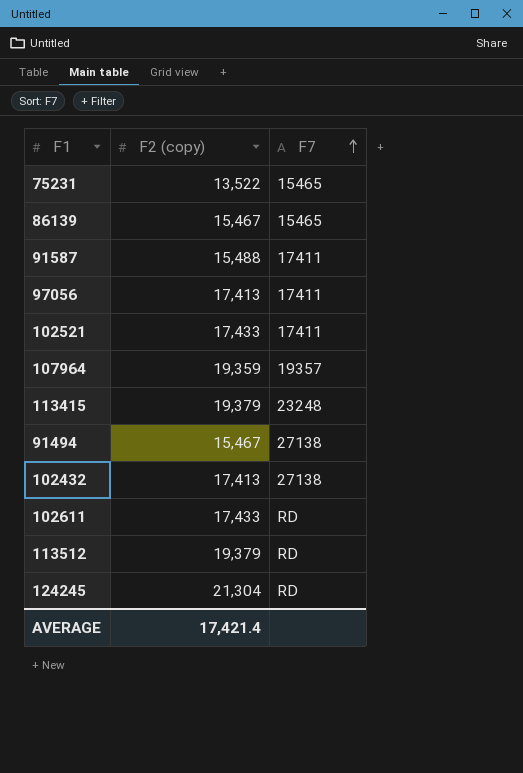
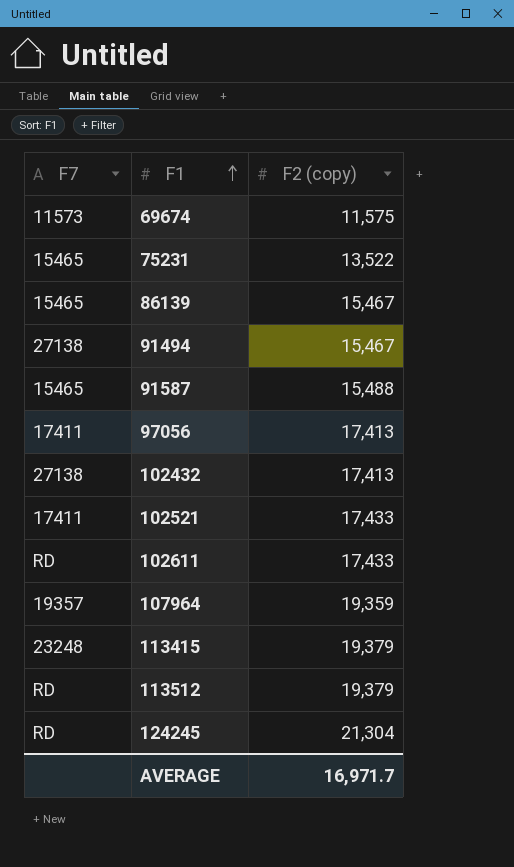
row order: F7 ascending -> F1 ascending
column F7 | position: 3 -> 1
row 69674: none -> 11573 | 11,575
91587 | F7: 17411 -> 15465
AVERAGE | F2 (copy): 17,421.4 -> 16,971.7

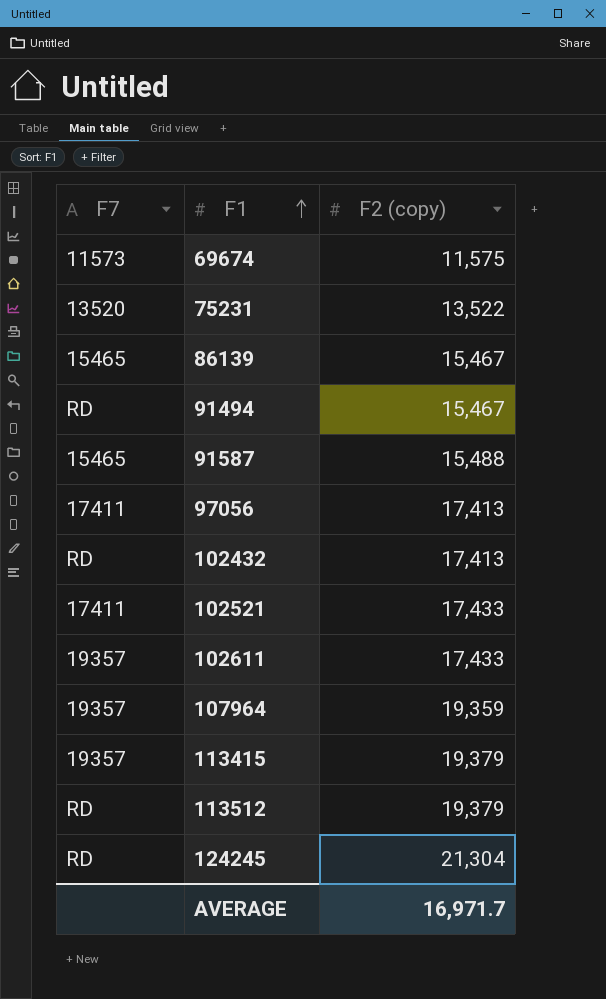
75231 | F7: 15465 -> 13520
91494 | F7: 27138 -> RD
102432 | F7: 27138 -> RD
102611 | F7: RD -> 19357
113415 | F7: 23248 -> 19357

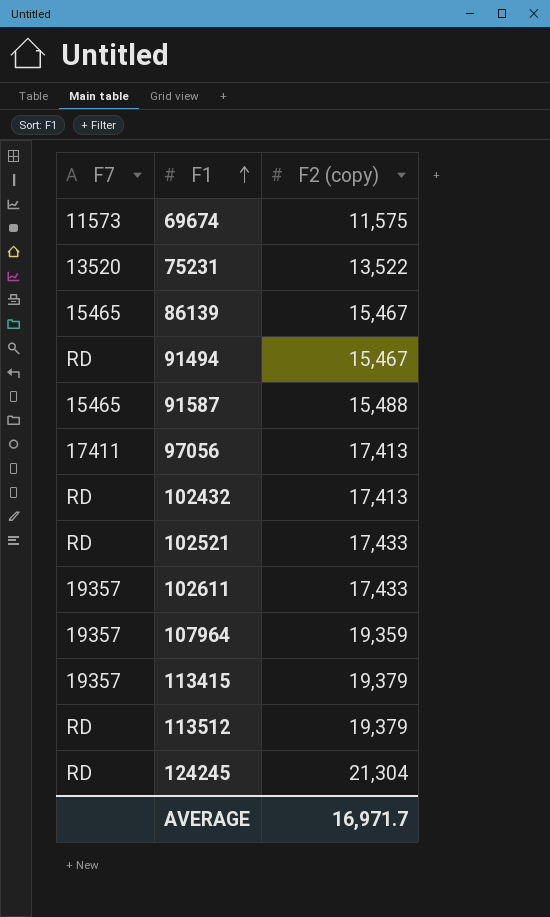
102521 | F7: 17411 -> RD

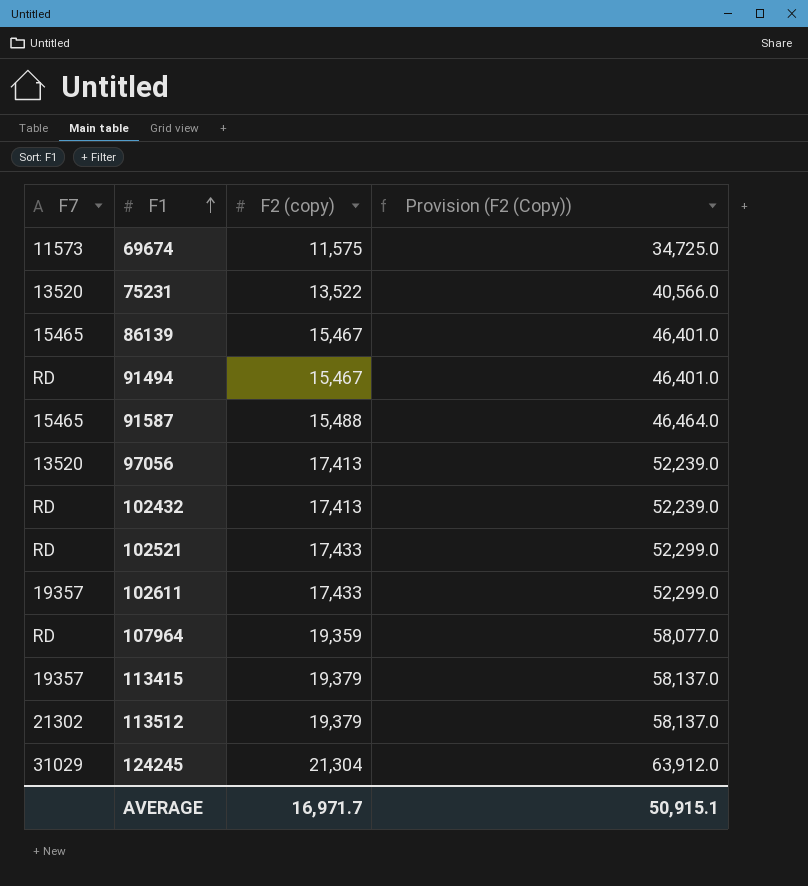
column Provision (F2 (Copy)) | formula: none -> [F2 (copy)] * 3
97056 | F7: 17411 -> 13520
107964 | F7: 19357 -> RD
113512 | F7: RD -> 21302
124245 | F7: RD -> 31029

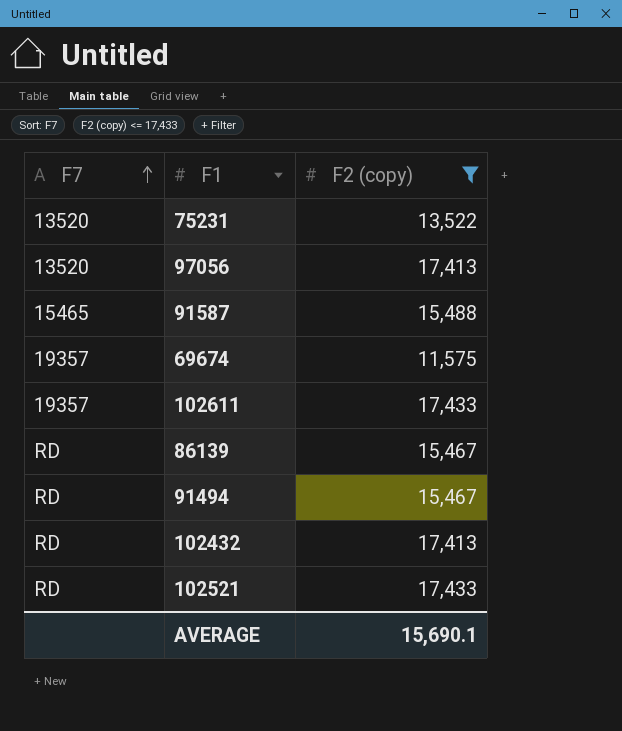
filter: none -> F2 (copy) <= 17,433
row order: F1 ascending -> F7 ascending
column Provision (F2 (Copy)) | formula: [F2 (copy)] * 3 -> none
69674 | F7: 11573 -> 19357
86139 | F7: 15465 -> RD
AVERAGE | F2 (copy): 16,971.7 -> 15,690.1

